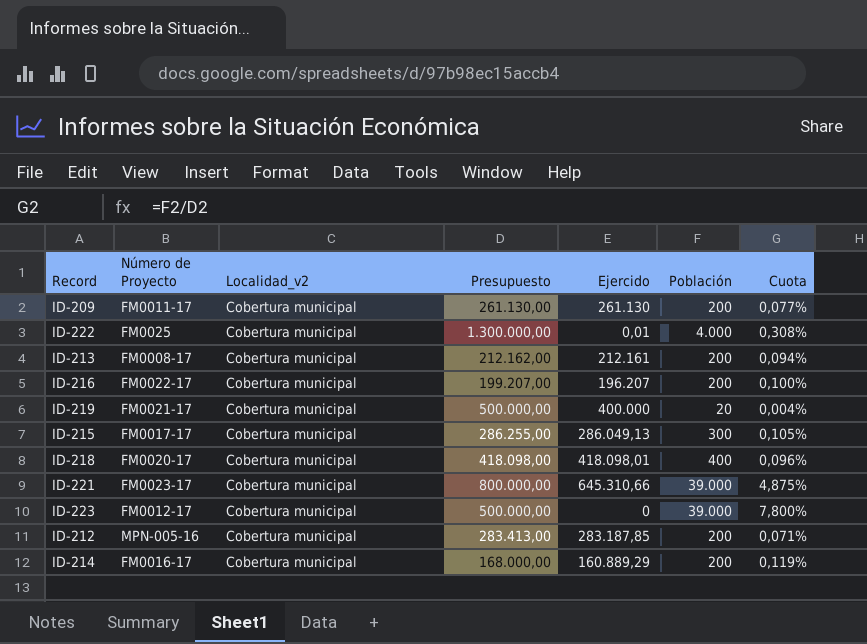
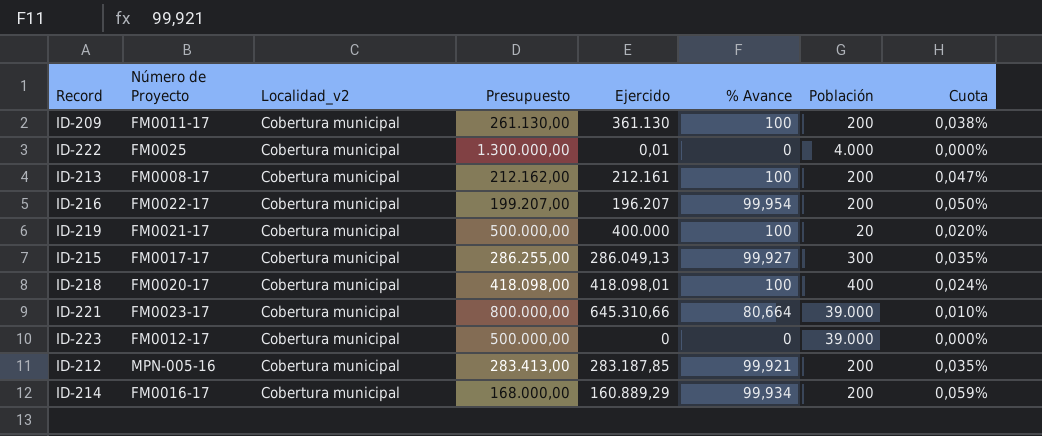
column % Avance | position: none -> 6
column Cuota | formula: [Población] / [Presupuesto] -> [% Avance] / [Presupuesto]
ID-209 | Ejercido: 261.130 -> 361.130

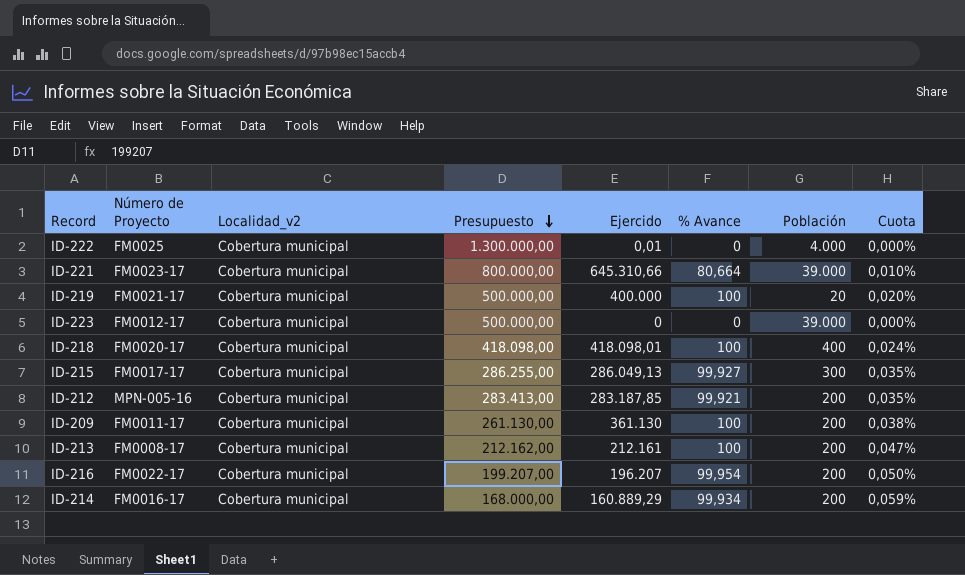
row order: none -> Presupuesto descending

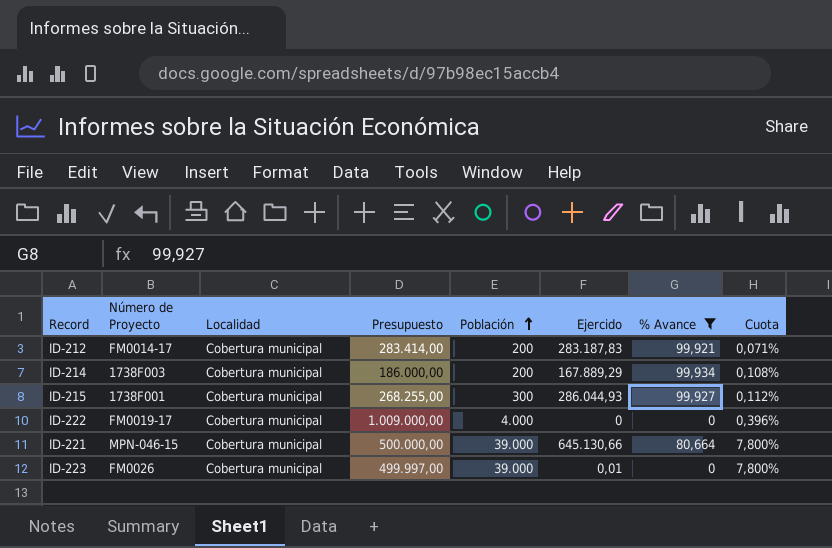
filter: none -> % Avance <= 99,934
row order: Presupuesto descending -> Población ascending
column name: Localidad_v2 -> Localidad
column Población | position: 7 -> 5
column Cuota | formula: [% Avance] / [Presupuesto] -> [Población] / [Presupuesto]
ID-212 | Número de Proyecto: MPN-005-16 -> FM0014-17
ID-212 | Presupuesto: 283.413,00 -> 283.414,00
ID-212 | Ejercido: 283.187,85 -> 283.187,83
ID-214 | Número de Proyecto: FM0016-17 -> 1738F003
ID-214 | Presupuesto: 168.000,00 -> 186.000,00
ID-214 | Ejercido: 160.889,29 -> 167.889,29
ID-215 | Número de Proyecto: FM0017-17 -> 1738F001
ID-215 | Presupuesto: 286.255,00 -> 268.255,00
ID-215 | Ejercido: 286.049,13 -> 286.044,93
ID-222 | Número de Proyecto: FM0025 -> FM0019-17
ID-222 | Presupuesto: 1.300.000,00 -> 1.009.000,00
ID-222 | Ejercido: 0,01 -> 0
ID-221 | Número de Proyecto: FM0023-17 -> MPN-046-15
ID-221 | Presupuesto: 800.000,00 -> 500.000,00
ID-221 | Ejercido: 645.310,66 -> 645.130,66
ID-223 | Número de Proyecto: FM0012-17 -> FM0026
ID-223 | Presupuesto: 500.000,00 -> 499.997,00
ID-223 | Ejercido: 0 -> 0,01

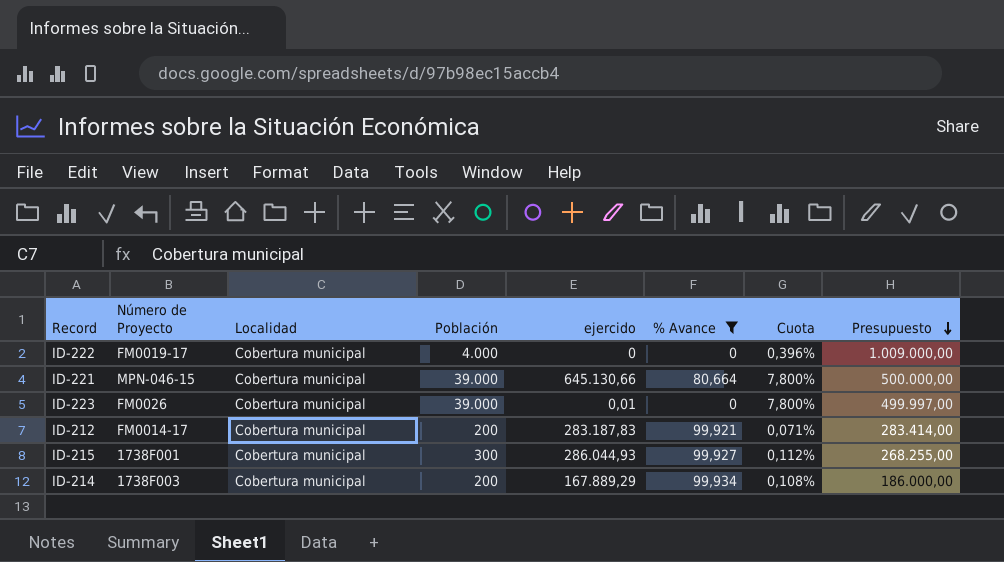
row order: Población ascending -> Presupuesto descending
column name: Ejercido -> ejercido
column Presupuesto | position: 4 -> 8

